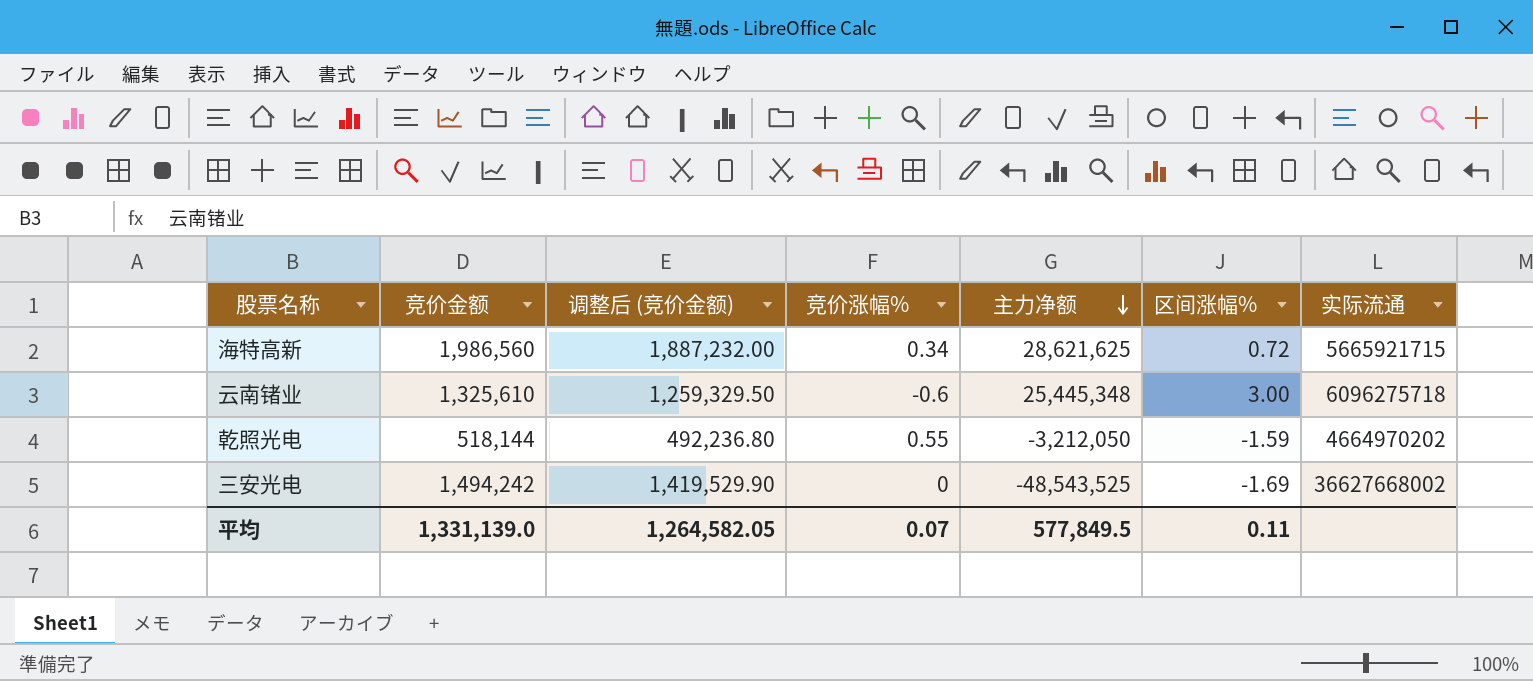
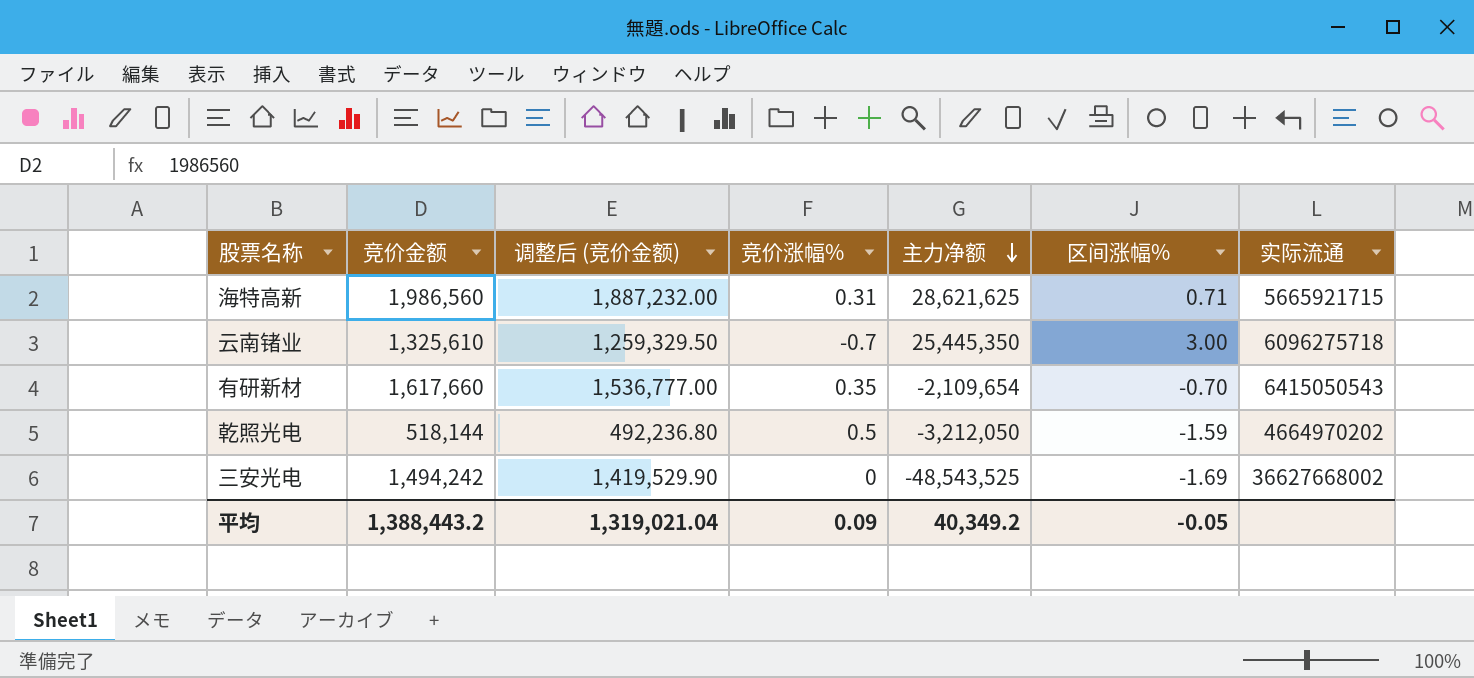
海特高新 | 竞价涨幅%: 0.34 -> 0.31
海特高新 | 区间涨幅%: 0.72 -> 0.71
云南锗业 | 竞价涨幅%: -0.6 -> -0.7
云南锗业 | 主力净额: 25,445,348 -> 25,445,350
row 有研新材: none -> 1,617,660 | 1,536,777.00 | 0.35 | -2,109,654 | -0.70 | 6415050543
乾照光电 | 竞价涨幅%: 0.55 -> 0.5
平均 | 竞价金额: 1,331,139.0 -> 1,388,443.2
平均 | 调整后 (竞价金额): 1,264,582.05 -> 1,319,021.04
平均 | 竞价涨幅%: 0.07 -> 0.09
平均 | 主力净额: 577,849.5 -> 40,349.2
平均 | 区间涨幅%: 0.11 -> -0.05

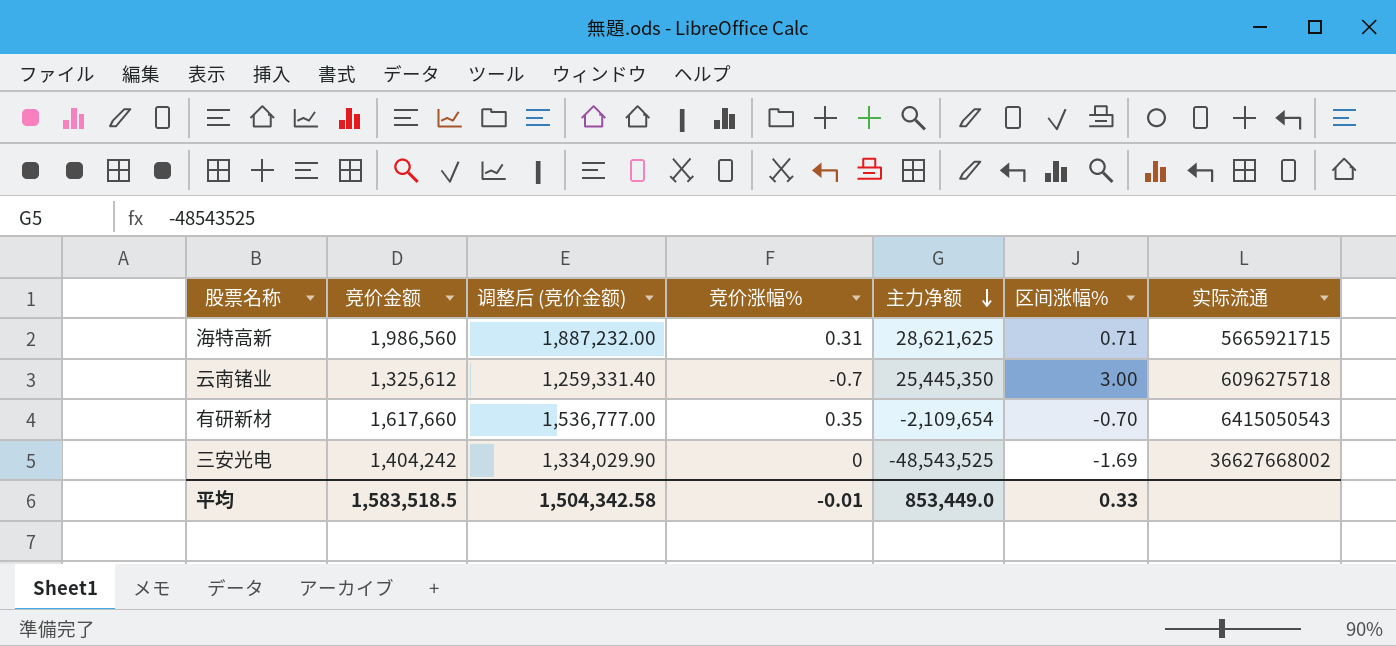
row 乾照光电: 518,144 | 492,236.80 | 0.5 | -3,212,050 | -1.59 | 4664970202 -> none
云南锗业 | 竞价金额: 1,325,610 -> 1,325,612
云南锗业 | 调整后 (竞价金额): 1,259,329.50 -> 1,259,331.40
三安光电 | 竞价金额: 1,494,242 -> 1,404,242
三安光电 | 调整后 (竞价金额): 1,419,529.90 -> 1,334,029.90
平均 | 竞价金额: 1,388,443.2 -> 1,583,518.5
平均 | 调整后 (竞价金额): 1,319,021.04 -> 1,504,342.58
平均 | 竞价涨幅%: 0.09 -> -0.01
平均 | 主力净额: 40,349.2 -> 853,449.0
平均 | 区间涨幅%: -0.05 -> 0.33

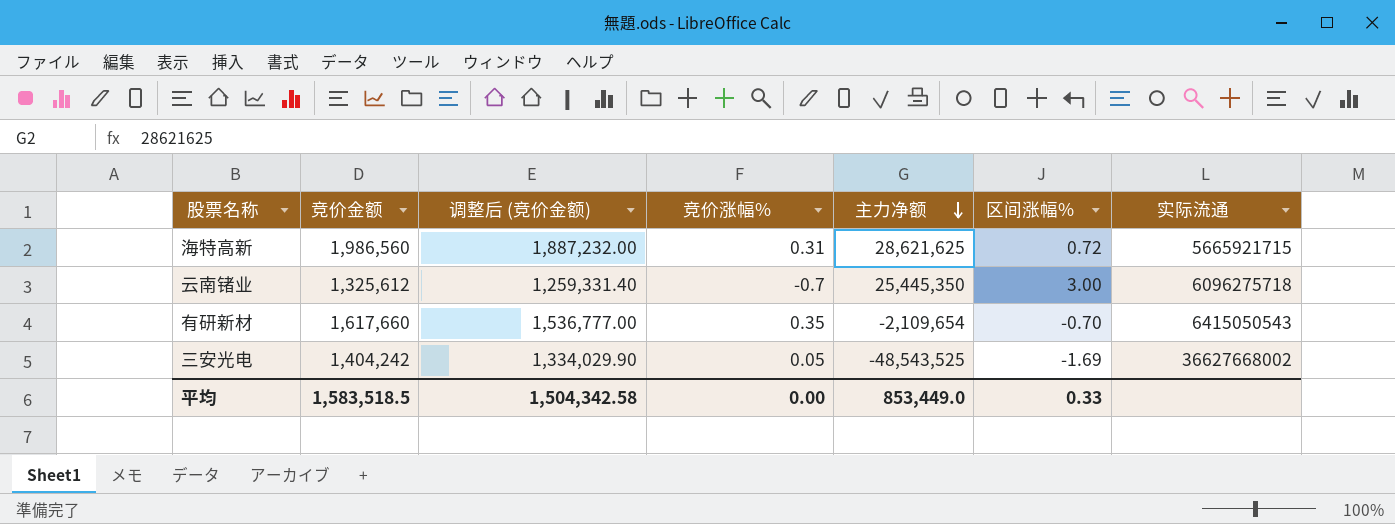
海特高新 | 区间涨幅%: 0.71 -> 0.72
三安光电 | 竞价涨幅%: 0 -> 0.05
平均 | 竞价涨幅%: -0.01 -> 0.00

